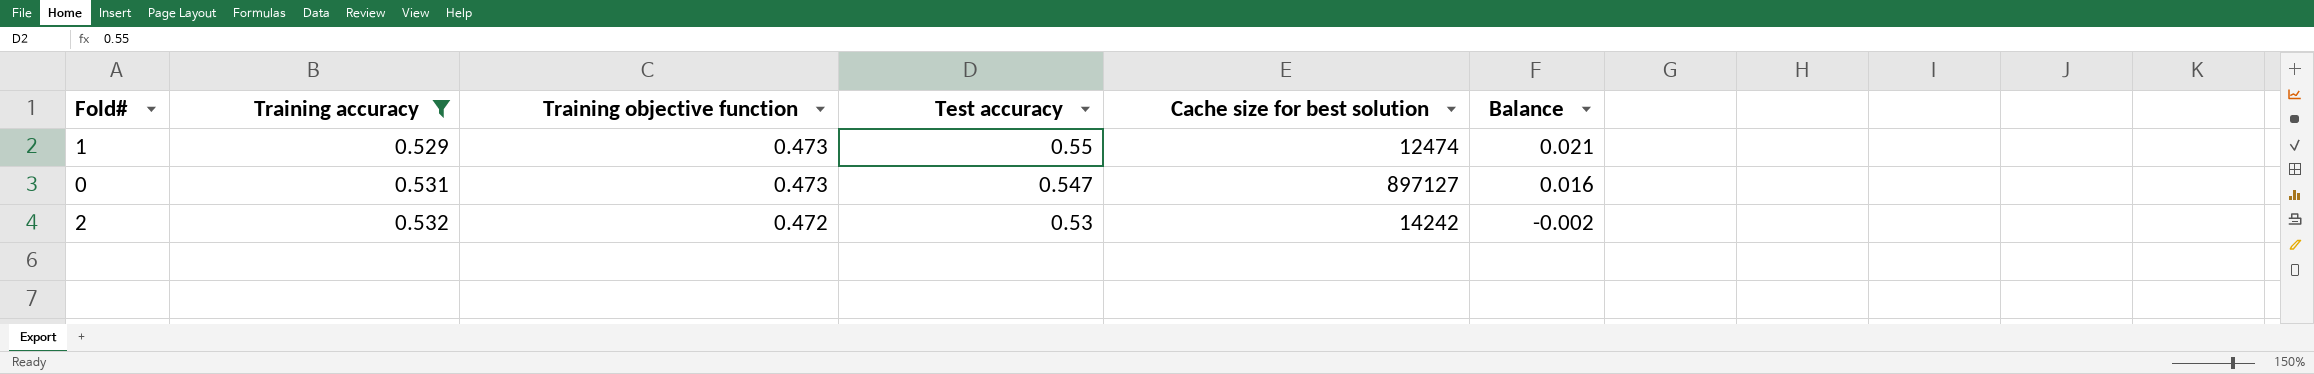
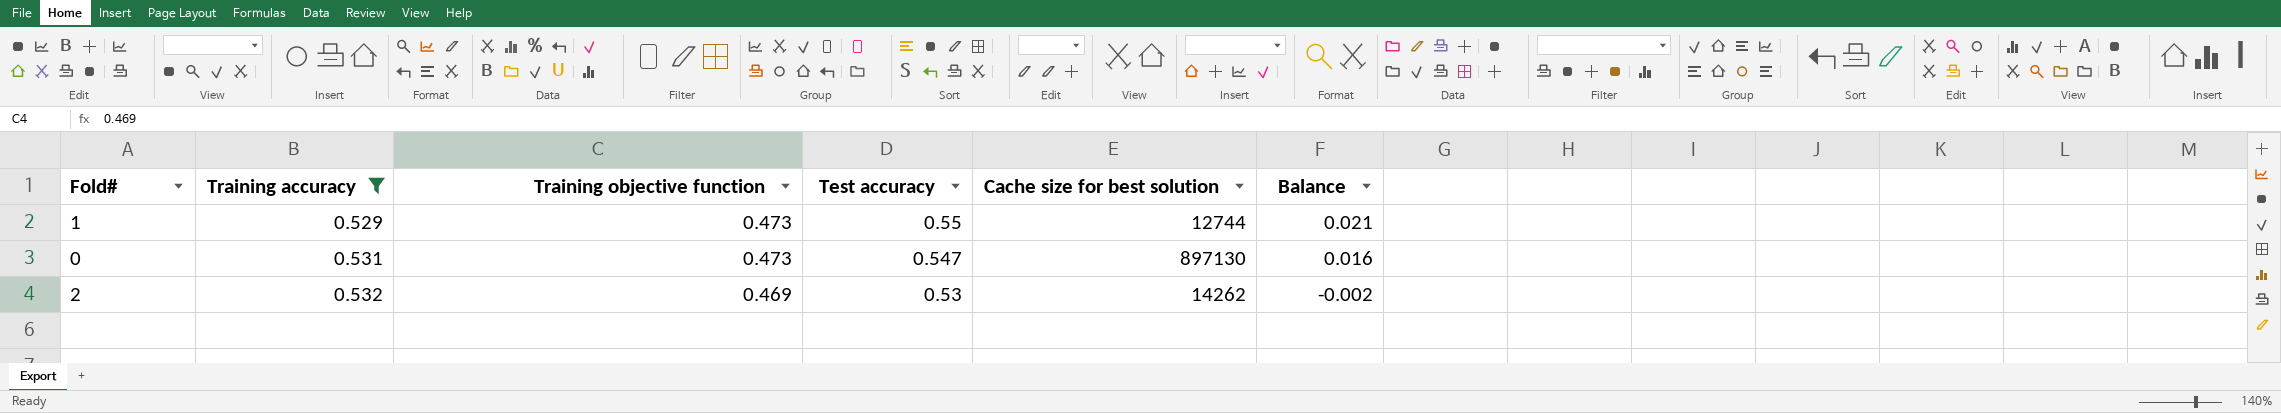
1 | Cache size for best solution: 12474 -> 12744
0 | Cache size for best solution: 897127 -> 897130
2 | Training objective function: 0.472 -> 0.469
2 | Cache size for best solution: 14242 -> 14262

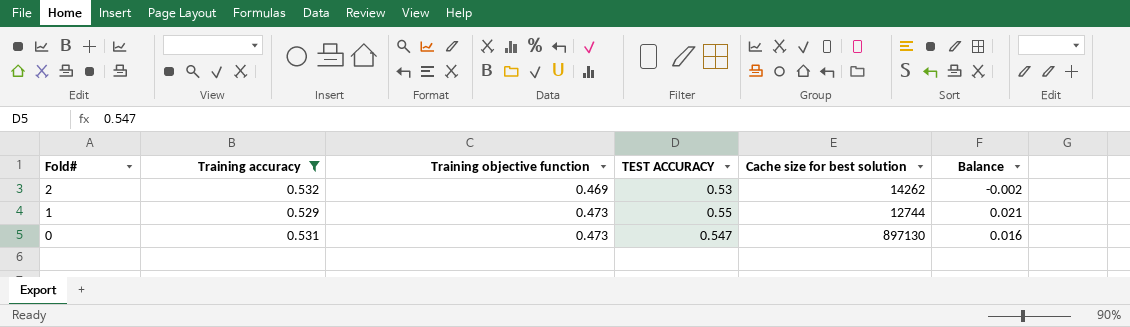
row order: Training accuracy ascending -> Fold# descending
column name: Test accuracy -> TEST ACCURACY

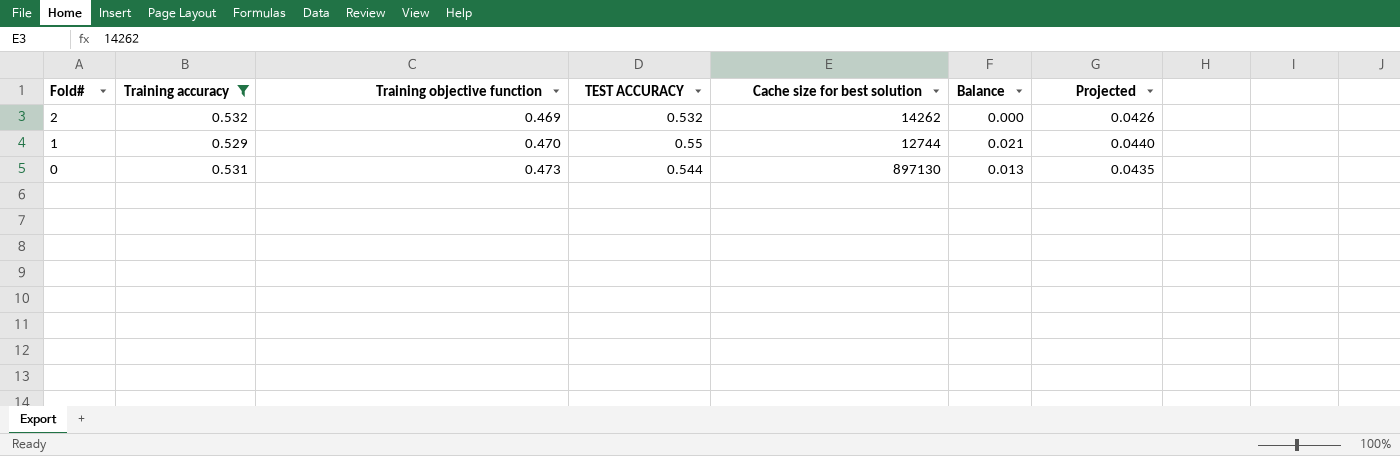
column Projected | formula: none -> [TEST ACCURACY] * 0.08
2 | TEST ACCURACY: 0.53 -> 0.532
2 | Balance: -0.002 -> 0.000
1 | Training objective function: 0.473 -> 0.470
0 | TEST ACCURACY: 0.547 -> 0.544
0 | Balance: 0.016 -> 0.013

